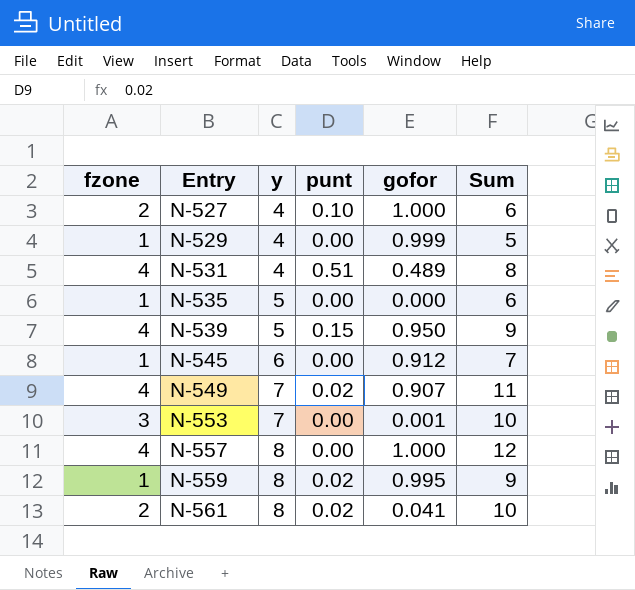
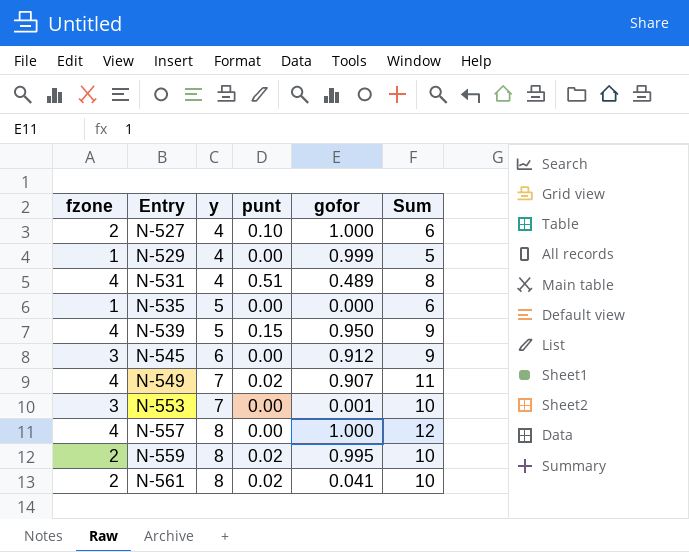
N-545 | fzone: 1 -> 3
N-545 | Sum: 7 -> 9
N-559 | fzone: 1 -> 2
N-559 | Sum: 9 -> 10

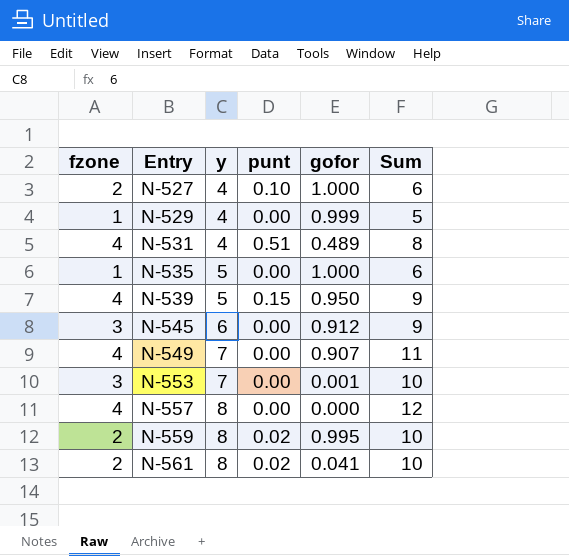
N-535 | gofor: 0.000 -> 1.000
N-549 | punt: 0.02 -> 0.00
N-557 | gofor: 1.000 -> 0.000

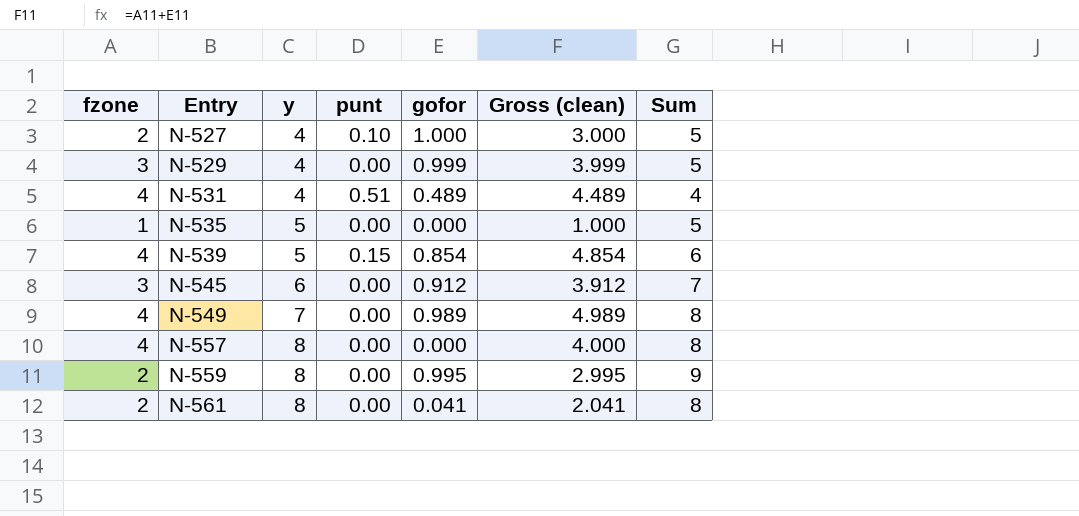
column Gross (clean) | formula: none -> [fzone] + [gofor]
column Sum | formula: [fzone] + [y] -> [y] + [gofor]
row N-553: 3 | 7 | 0.00 | 0.001 | 10 -> none
N-529 | fzone: 1 -> 3
N-535 | gofor: 1.000 -> 0.000
N-539 | gofor: 0.950 -> 0.854
N-549 | gofor: 0.907 -> 0.989
N-559 | punt: 0.02 -> 0.00
N-561 | punt: 0.02 -> 0.00

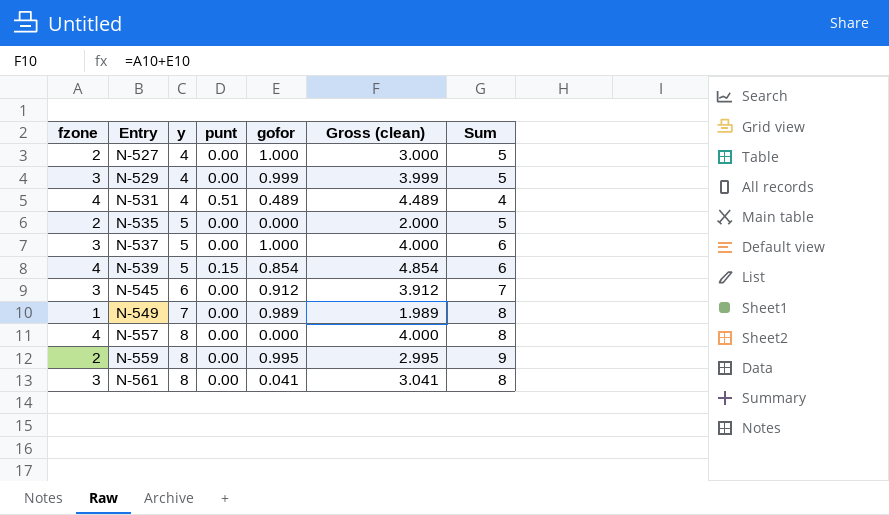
N-527 | punt: 0.10 -> 0.00
N-535 | fzone: 1 -> 2
N-535 | Gross (clean): 1.000 -> 2.000
row N-537: none -> 3 | 5 | 0.00 | 1.000 | 4.000 | 6
N-549 | fzone: 4 -> 1
N-549 | Gross (clean): 4.989 -> 1.989
N-561 | fzone: 2 -> 3
N-561 | Gross (clean): 2.041 -> 3.041

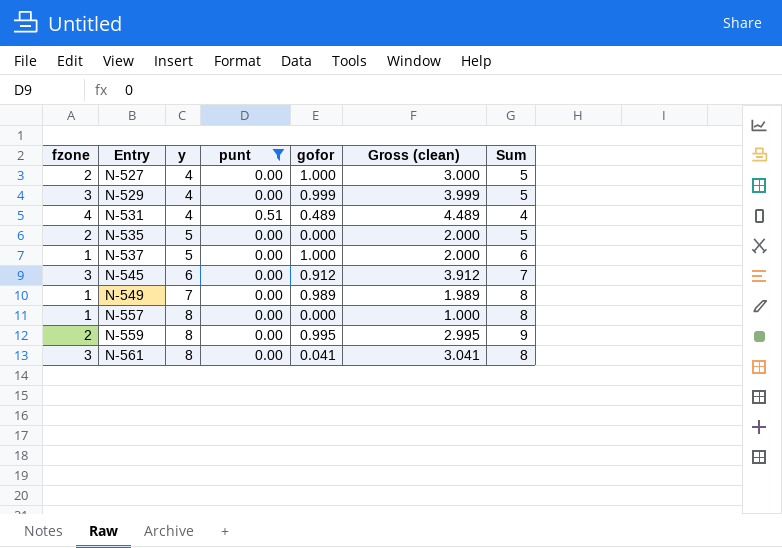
filter: none -> punt != 0.15
N-537 | fzone: 3 -> 1
N-537 | Gross (clean): 4.000 -> 2.000
N-557 | fzone: 4 -> 1
N-557 | Gross (clean): 4.000 -> 1.000

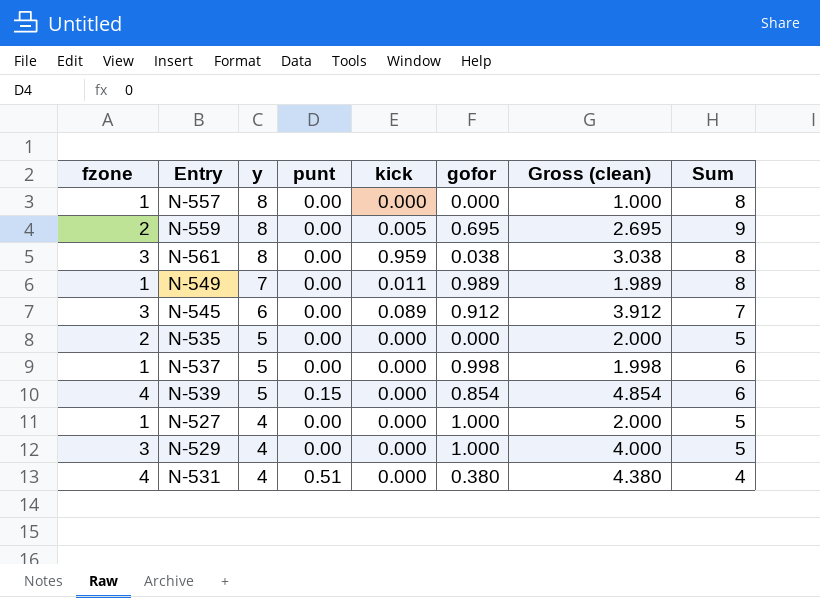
filter: punt != 0.15 -> none
row order: Entry ascending -> y descending
column kick | position: none -> 5
N-559 | gofor: 0.995 -> 0.695
N-559 | Gross (clean): 2.995 -> 2.695
N-561 | gofor: 0.041 -> 0.038
N-561 | Gross (clean): 3.041 -> 3.038
N-537 | gofor: 1.000 -> 0.998
N-537 | Gross (clean): 2.000 -> 1.998
N-527 | fzone: 2 -> 1
N-527 | Gross (clean): 3.000 -> 2.000
N-529 | gofor: 0.999 -> 1.000
N-529 | Gross (clean): 3.999 -> 4.000
N-531 | gofor: 0.489 -> 0.380
N-531 | Gross (clean): 4.489 -> 4.380

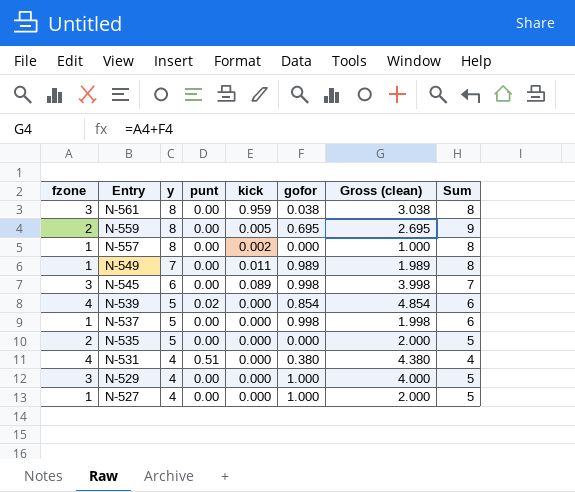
row order: y descending -> Entry descending
N-557 | kick: 0.000 -> 0.002
N-545 | gofor: 0.912 -> 0.998
N-545 | Gross (clean): 3.912 -> 3.998
N-539 | punt: 0.15 -> 0.02

